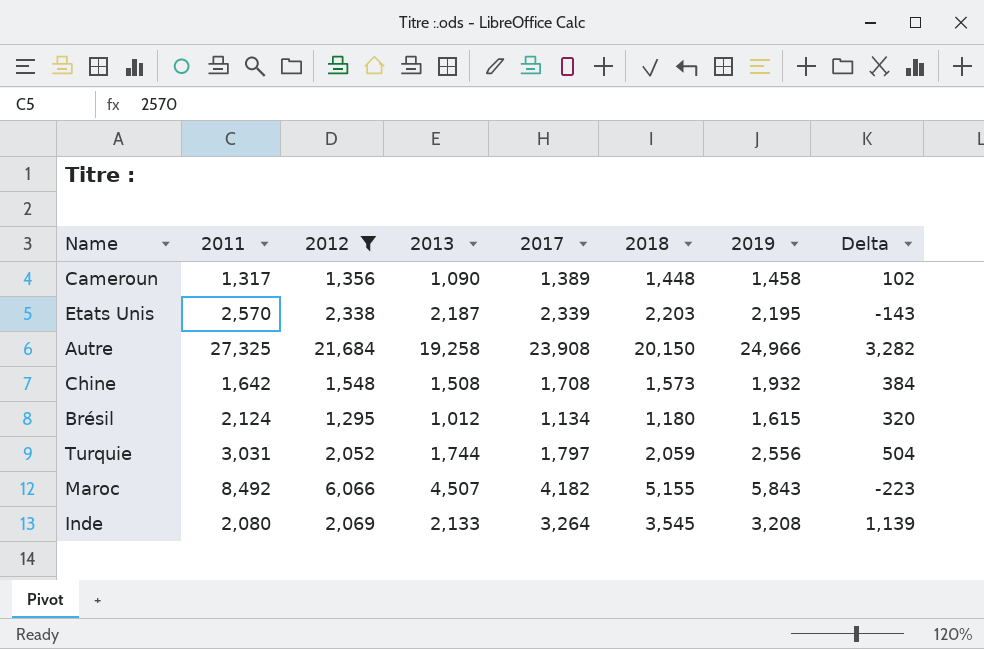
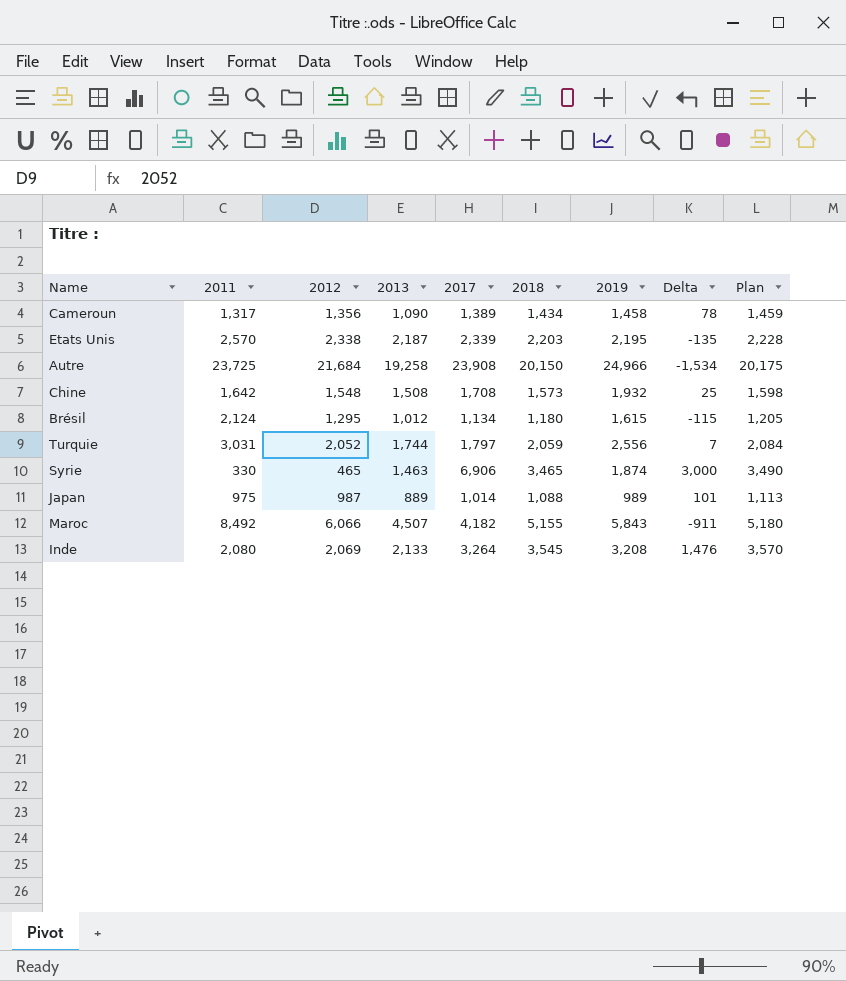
filter: 2012 >= 1,295 -> none
column Delta | formula: [2019] - [2012] -> [2018] - [2012]
column Plan | formula: none -> [2018] + 25
Cameroun | 2018: 1,448 -> 1,434
Autre | 2011: 27,325 -> 23,725

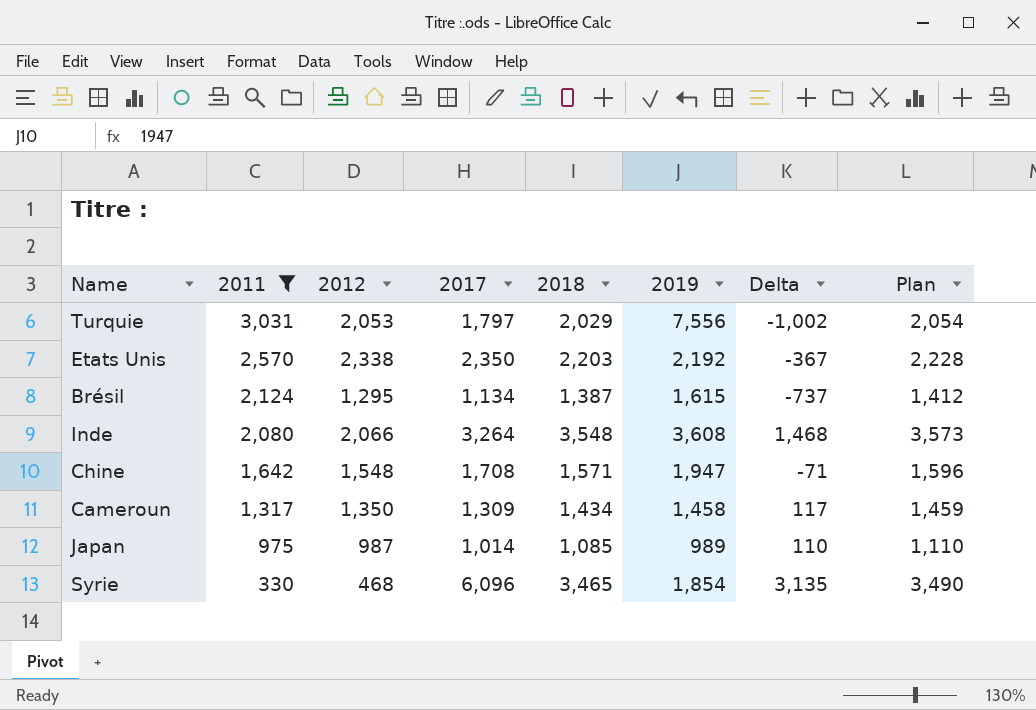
filter: none -> 2011 <= 3,031
row order: none -> 2011 descending
column 2013 | position: 4 -> none
column Delta | formula: [2018] - [2012] -> [2018] - [2011]
Turquie | 2012: 2,052 -> 2,053
Turquie | 2018: 2,059 -> 2,029
Turquie | 2019: 2,556 -> 7,556
Turquie | Plan: 2,084 -> 2,054
Etats Unis | 2017: 2,339 -> 2,350
Etats Unis | 2019: 2,195 -> 2,192
Brésil | 2018: 1,180 -> 1,387
Brésil | Plan: 1,205 -> 1,412
Inde | 2012: 2,069 -> 2,066
Inde | 2018: 3,545 -> 3,548
Inde | 2019: 3,208 -> 3,608
Inde | Plan: 3,570 -> 3,573
Chine | 2018: 1,573 -> 1,571
Chine | 2019: 1,932 -> 1,947
Chine | Plan: 1,598 -> 1,596
Cameroun | 2012: 1,356 -> 1,350
Cameroun | 2017: 1,389 -> 1,309
Japan | 2018: 1,088 -> 1,085
Japan | Plan: 1,113 -> 1,110
Syrie | 2012: 465 -> 468
Syrie | 2017: 6,906 -> 6,096
Syrie | 2019: 1,874 -> 1,854

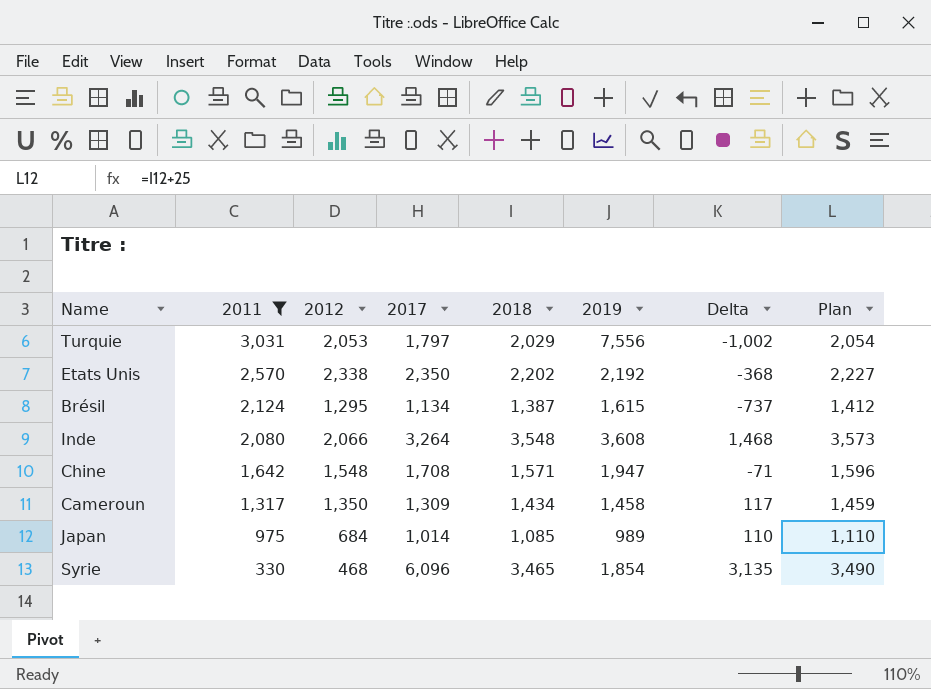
Etats Unis | 2018: 2,203 -> 2,202
Etats Unis | Delta: -367 -> -368
Etats Unis | Plan: 2,228 -> 2,227
Japan | 2012: 987 -> 684

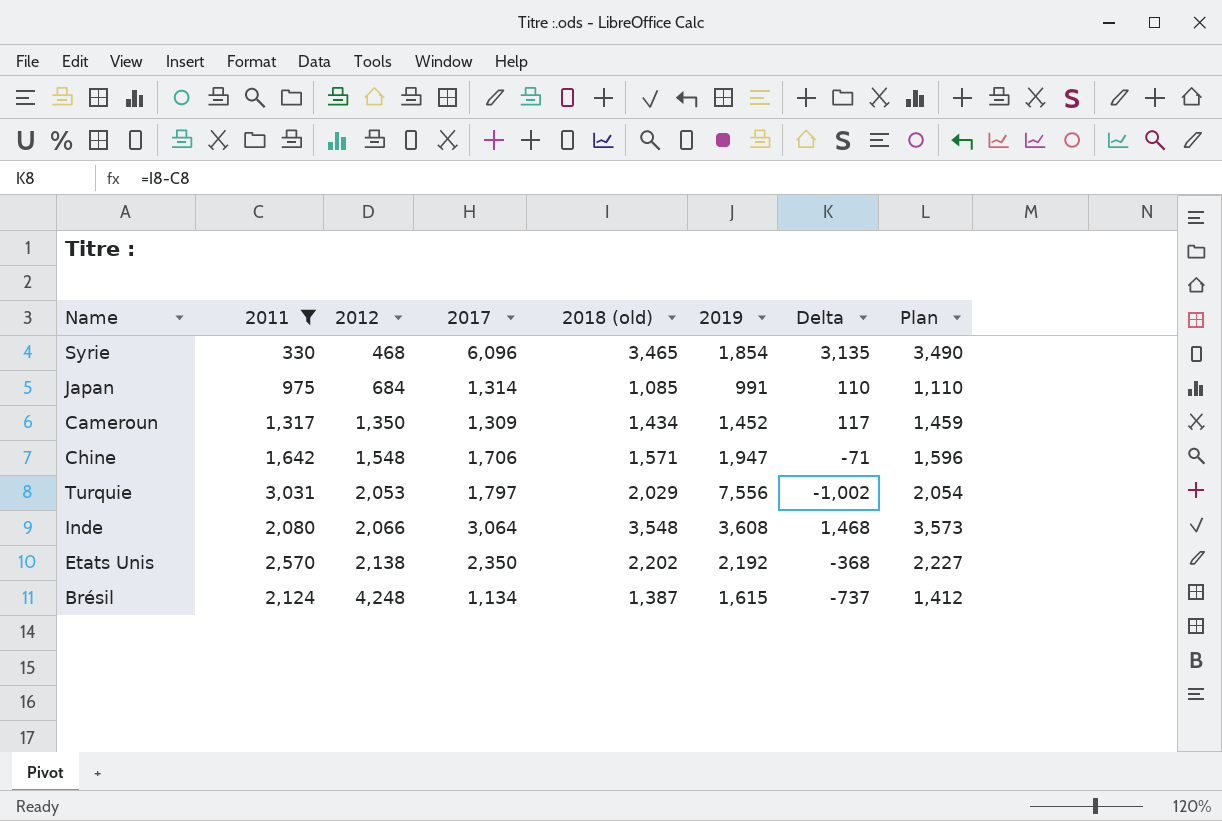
row order: 2011 descending -> 2012 ascending
column name: 2018 -> 2018 (old)
Japan | 2017: 1,014 -> 1,314
Japan | 2019: 989 -> 991
Cameroun | 2019: 1,458 -> 1,452
Chine | 2017: 1,708 -> 1,706
Inde | 2017: 3,264 -> 3,064
Etats Unis | 2012: 2,338 -> 2,138
Brésil | 2012: 1,295 -> 4,248

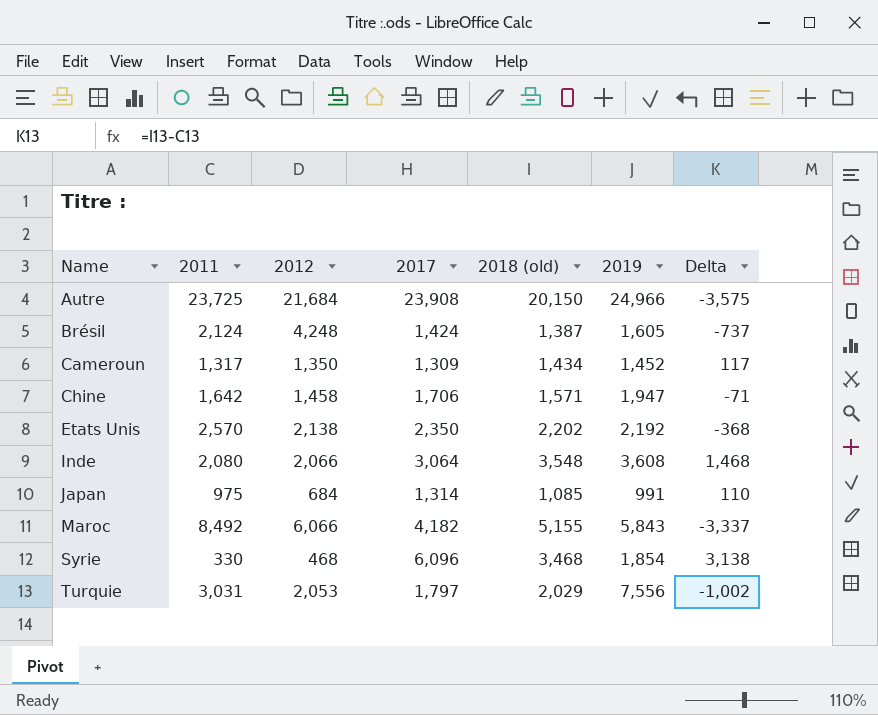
filter: 2011 <= 3,031 -> none
row order: 2012 ascending -> Name ascending
column Plan | formula: [2018 (old)] + 25 -> none
Brésil | 2017: 1,134 -> 1,424
Brésil | 2019: 1,615 -> 1,605
Chine | 2012: 1,548 -> 1,458
Syrie | 2018 (old): 3,465 -> 3,468
Syrie | Delta: 3,135 -> 3,138

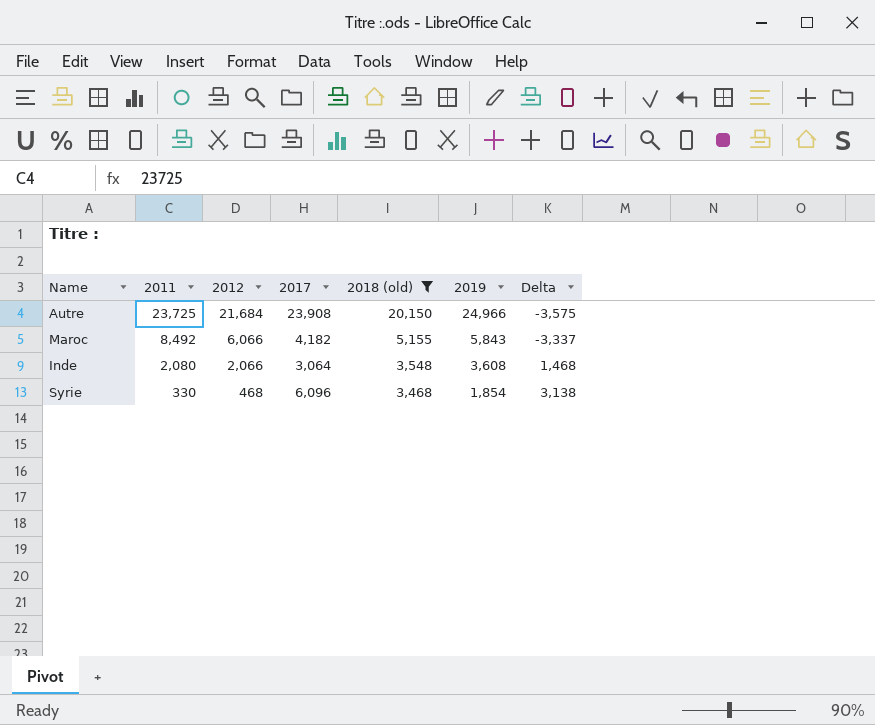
filter: none -> 2018 (old) >= 3,468
row order: Name ascending -> 2011 descending

